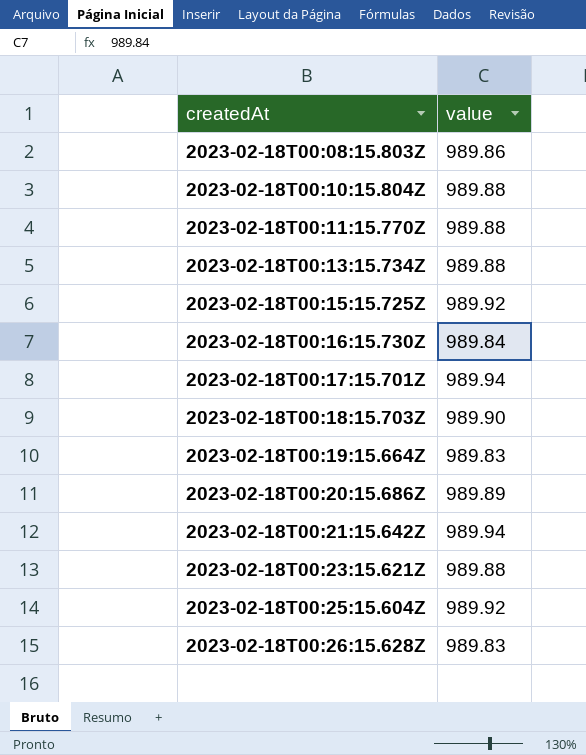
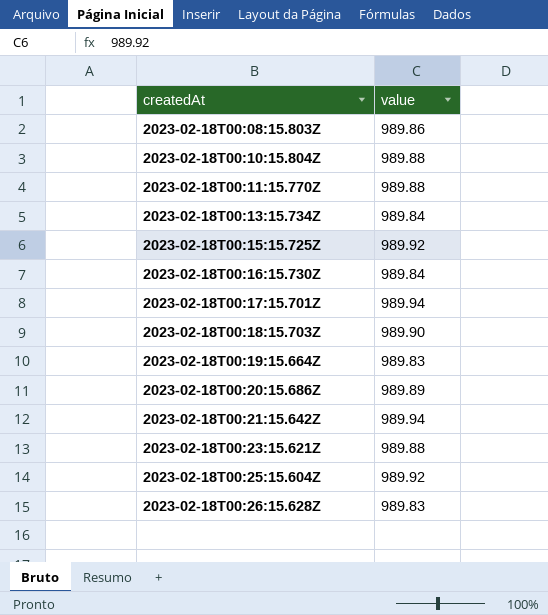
2023-02-18T00:13:15.734Z | value: 989.88 -> 989.84

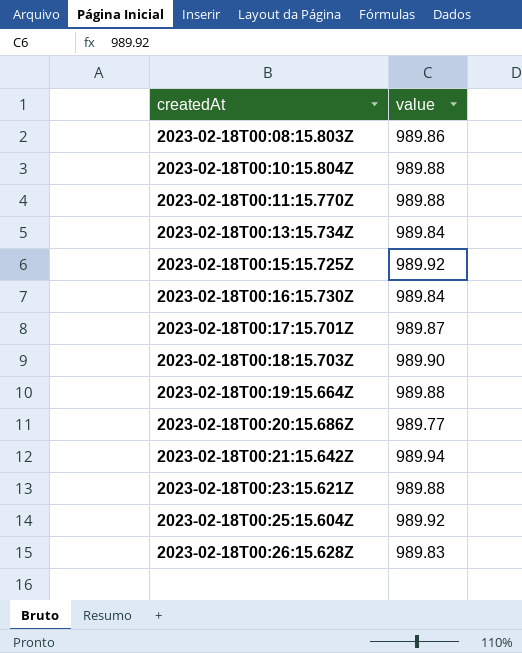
2023-02-18T00:17:15.701Z | value: 989.94 -> 989.87
2023-02-18T00:19:15.664Z | value: 989.83 -> 989.88
2023-02-18T00:20:15.686Z | value: 989.89 -> 989.77

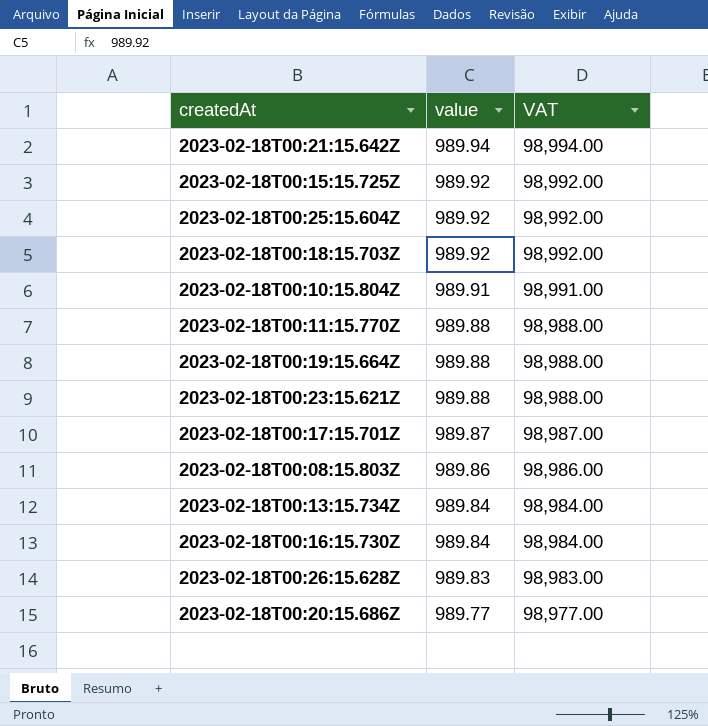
row order: createdAt ascending -> value descending
column VAT | formula: none -> [value] * 100
2023-02-18T00:18:15.703Z | value: 989.90 -> 989.92
2023-02-18T00:10:15.804Z | value: 989.88 -> 989.91

